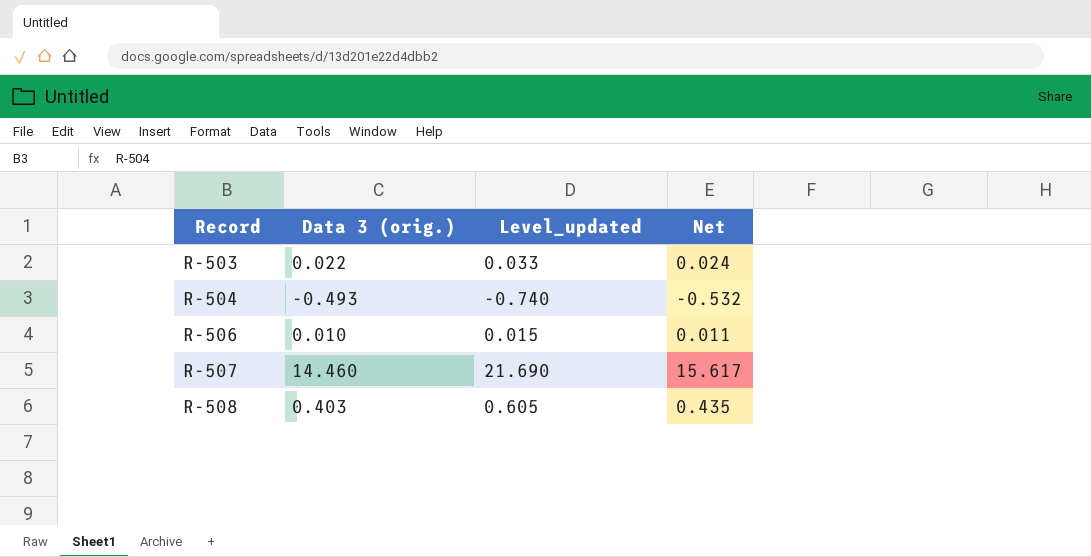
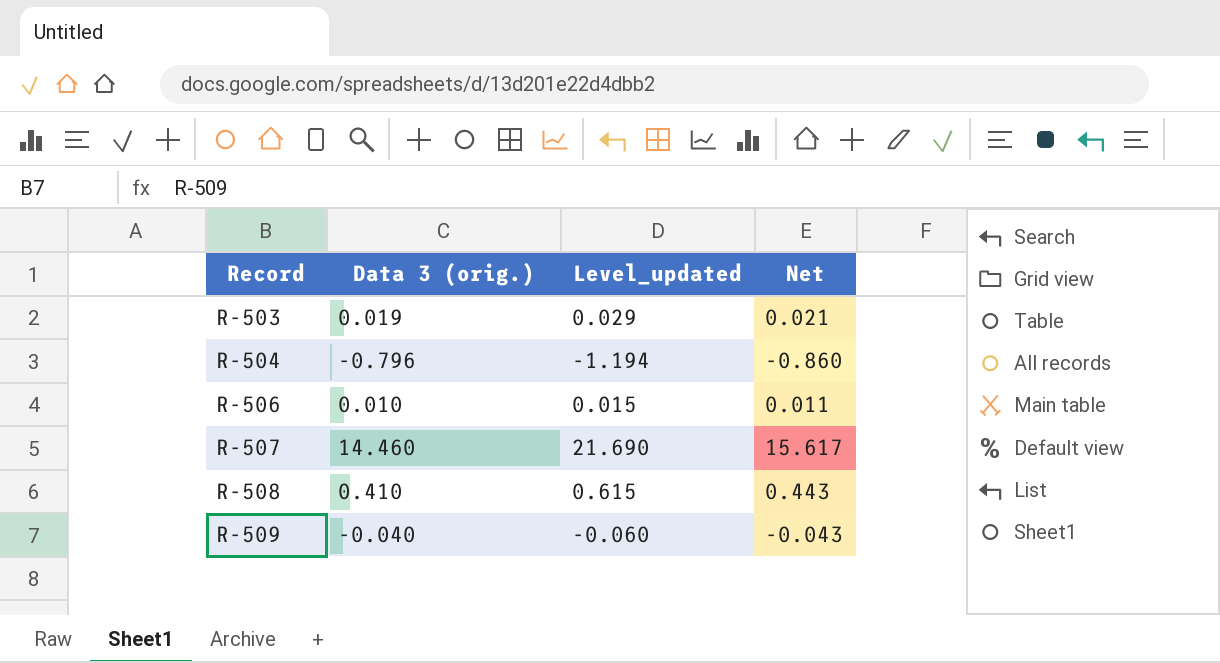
R-503 | Data 3 (orig.): 0.022 -> 0.019
R-503 | Level_updated: 0.033 -> 0.029
R-503 | Net: 0.024 -> 0.021
R-504 | Data 3 (orig.): -0.493 -> -0.796
R-504 | Level_updated: -0.740 -> -1.194
R-504 | Net: -0.532 -> -0.860
R-508 | Data 3 (orig.): 0.403 -> 0.410
R-508 | Level_updated: 0.605 -> 0.615
R-508 | Net: 0.435 -> 0.443
row R-509: none -> -0.040 | -0.060 | -0.043

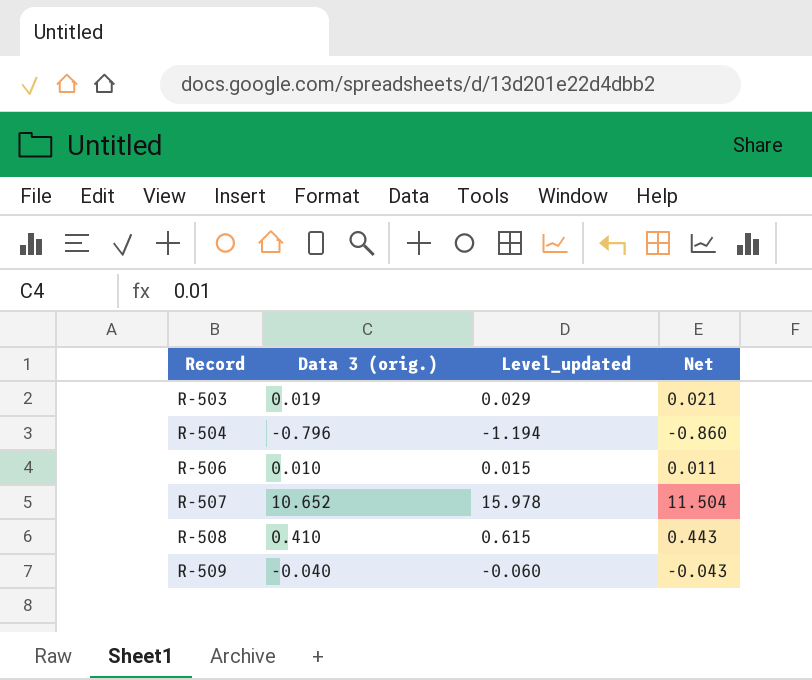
R-507 | Data 3 (orig.): 14.460 -> 10.652
R-507 | Level_updated: 21.690 -> 15.978
R-507 | Net: 15.617 -> 11.504

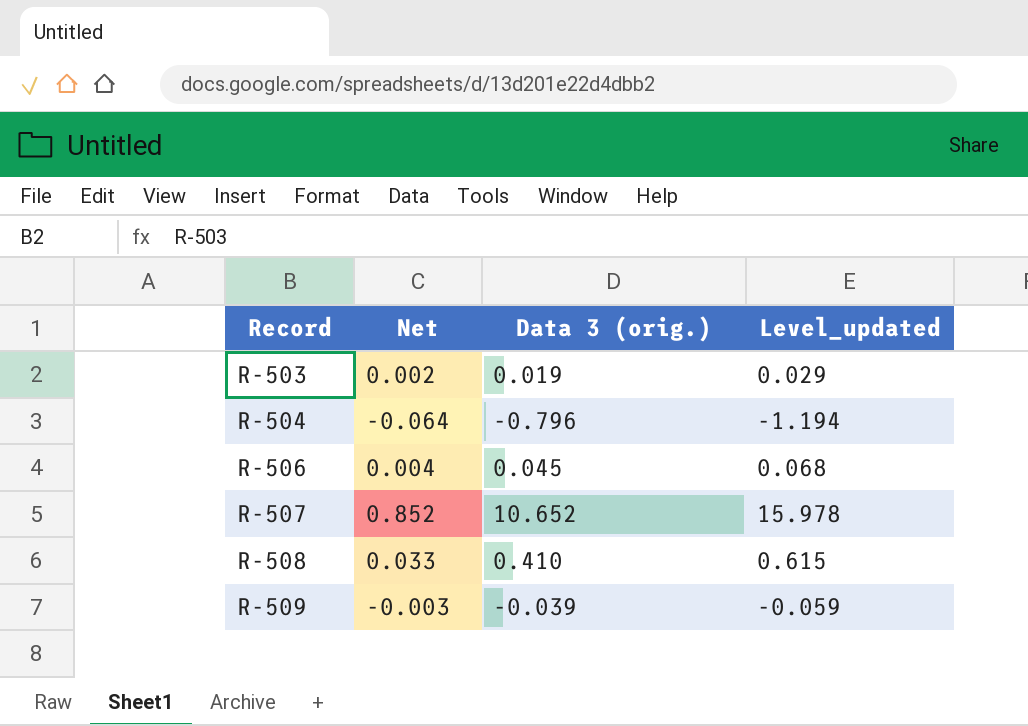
column Net | formula: [Data 3 (orig.)] * 1.08 -> [Data 3 (orig.)] * 0.08
column Net | position: 4 -> 2
R-506 | Data 3 (orig.): 0.010 -> 0.045
R-506 | Level_updated: 0.015 -> 0.068
R-509 | Data 3 (orig.): -0.040 -> -0.039
R-509 | Level_updated: -0.060 -> -0.059

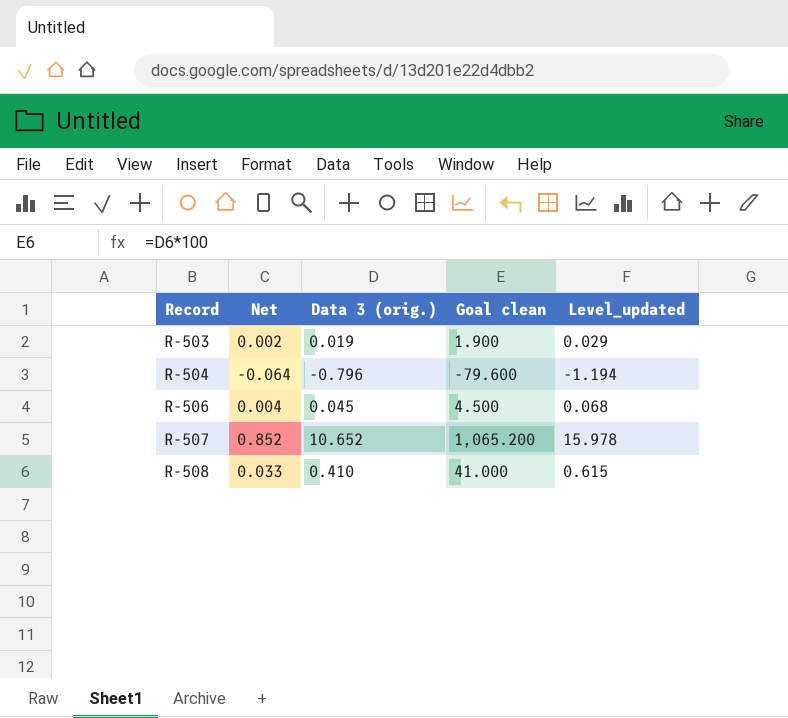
column Goal clean | formula: none -> [Data 3 (orig.)] * 100
row R-509: -0.003 | -0.039 | -0.059 -> none

